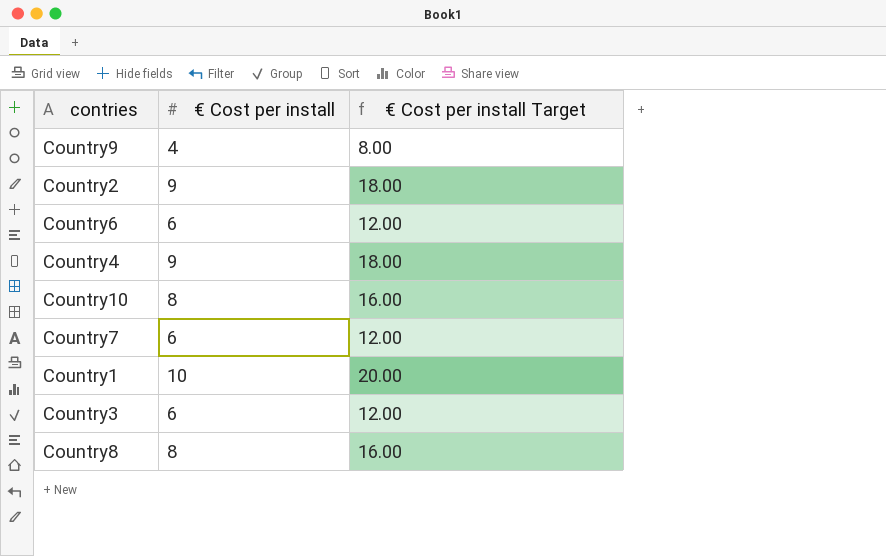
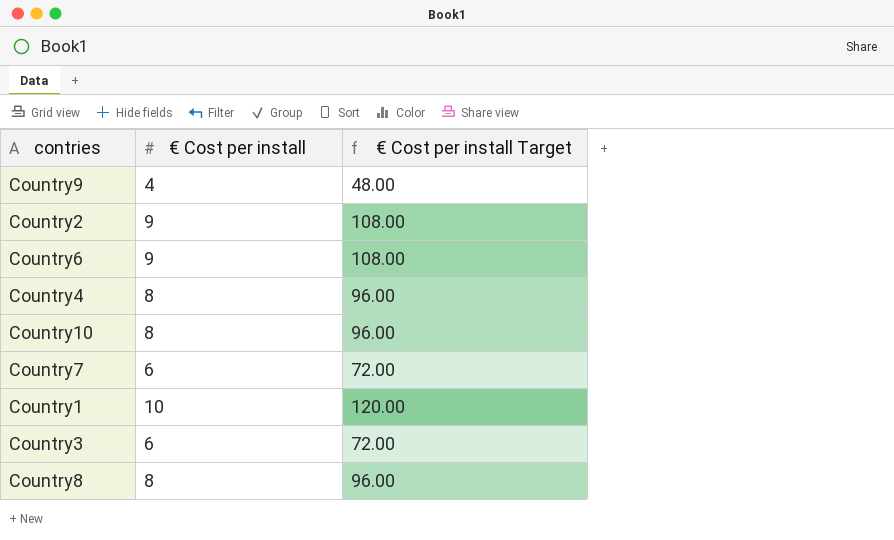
column € Cost per install Target | formula: [€ Cost per install] * 2 -> [€ Cost per install] * 12
Country6 | € Cost per install: 6 -> 9
Country4 | € Cost per install: 9 -> 8

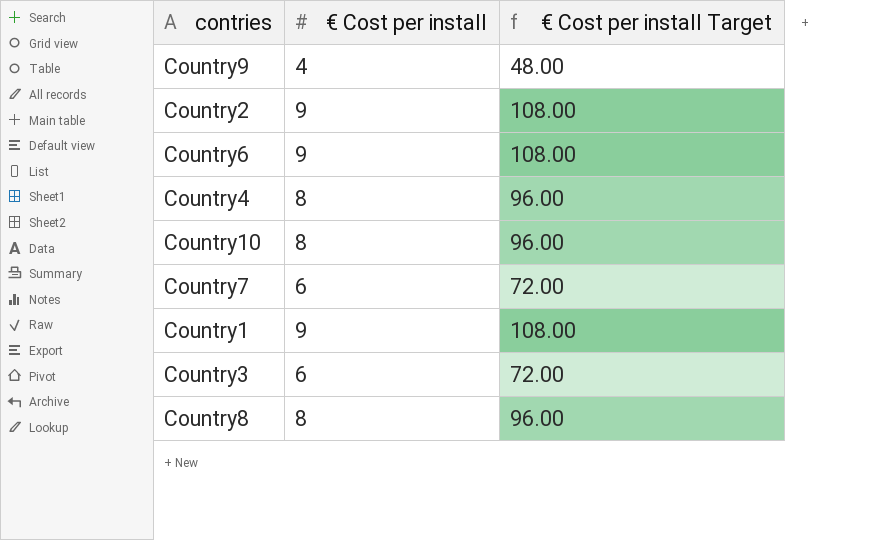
Country1 | € Cost per install: 10 -> 9
Country1 | € Cost per install Target: 120.00 -> 108.00

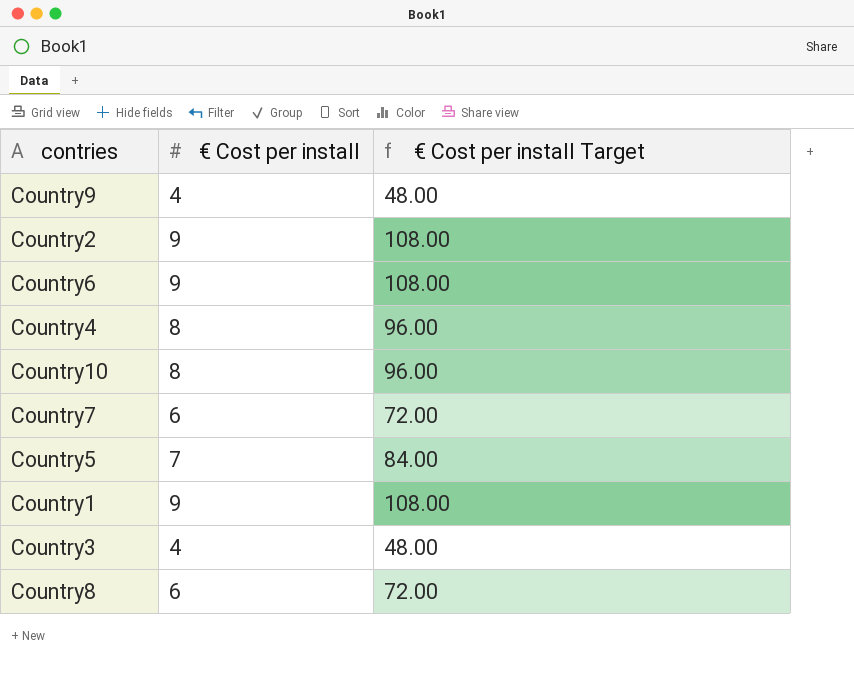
row Country5: none -> 7 | 84.00
Country3 | € Cost per install: 6 -> 4
Country3 | € Cost per install Target: 72.00 -> 48.00
Country8 | € Cost per install: 8 -> 6
Country8 | € Cost per install Target: 96.00 -> 72.00

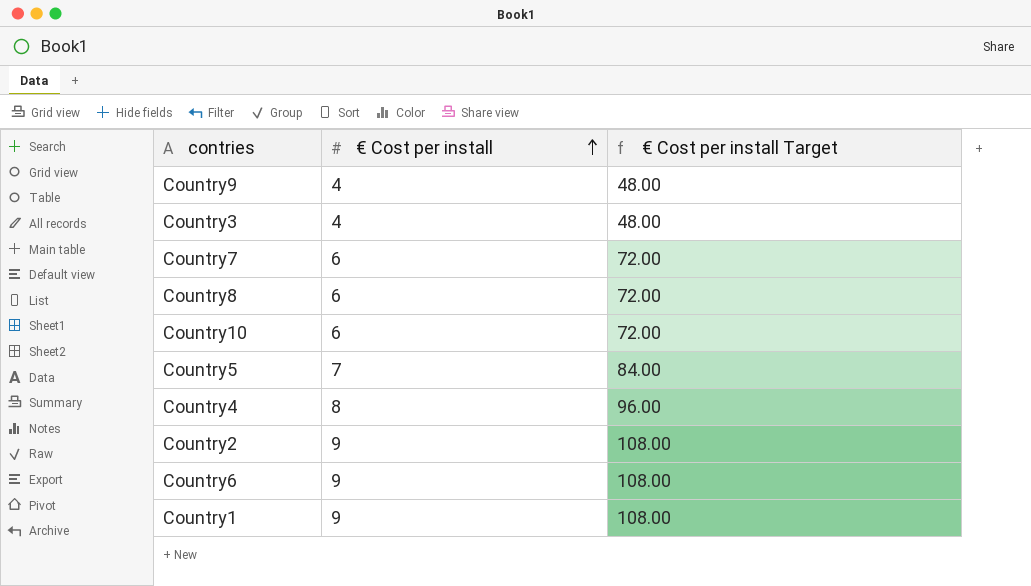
row order: none -> € Cost per install ascending
Country10 | € Cost per install: 8 -> 6
Country10 | € Cost per install Target: 96.00 -> 72.00

